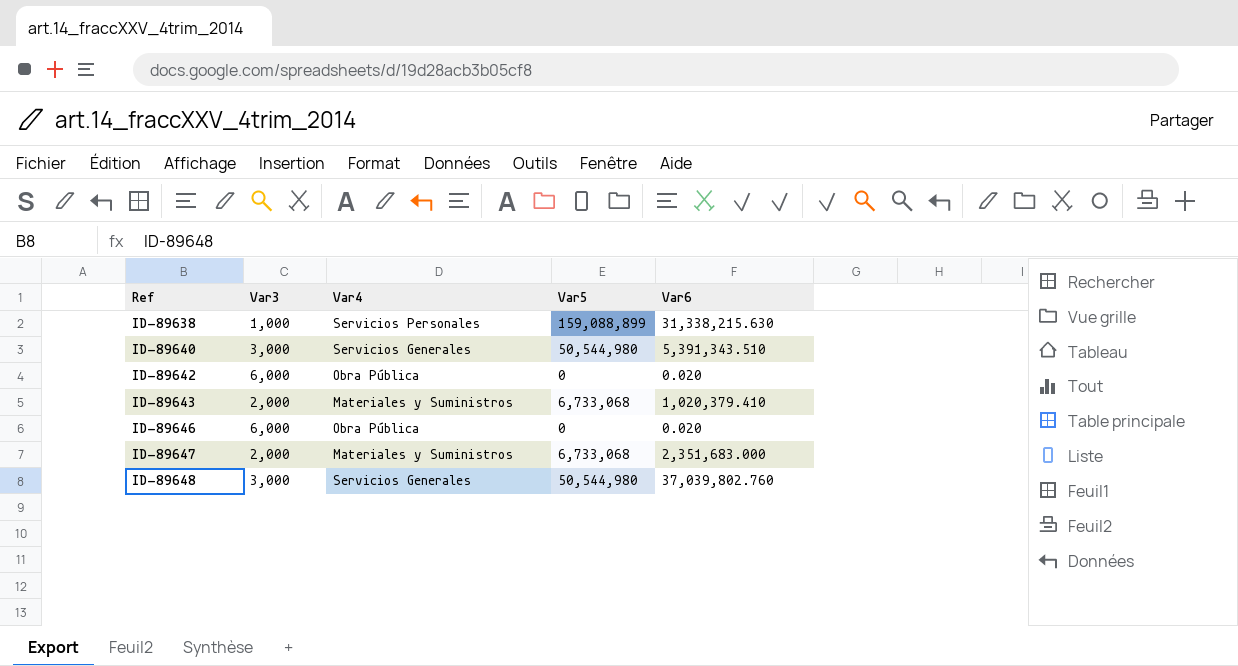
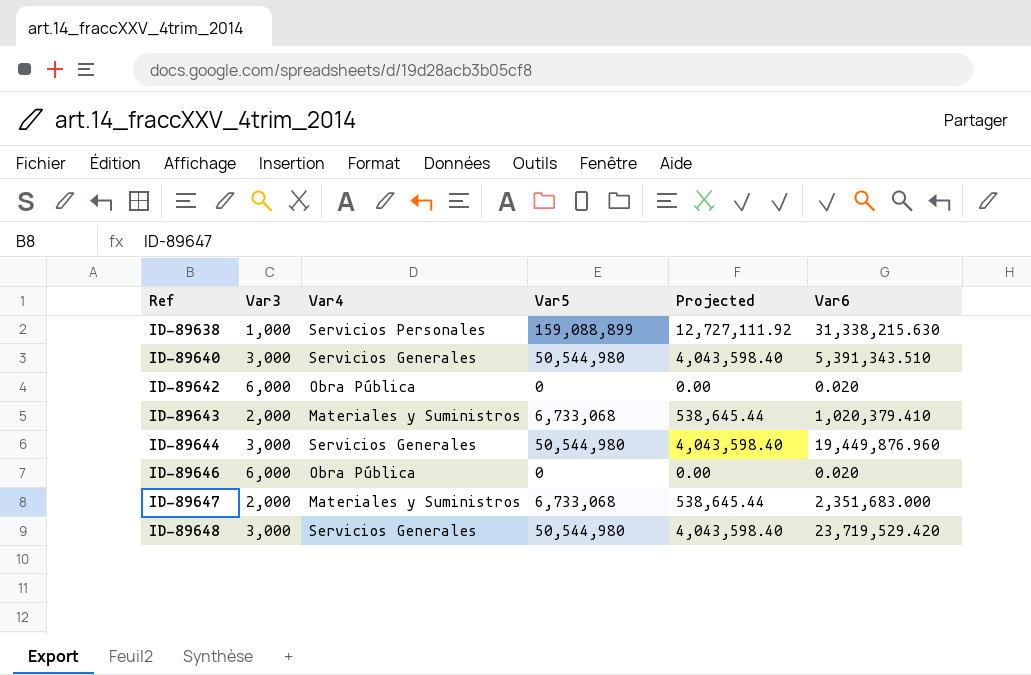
column Projected | formula: none -> [Var5] * 0.08
row ID-89644: none -> 3,000 | Servicios Generales | 50,544,980 | 4,043,598.40 | 19,449,876.960
ID-89648 | Var6: 37,039,802.760 -> 23,719,529.420

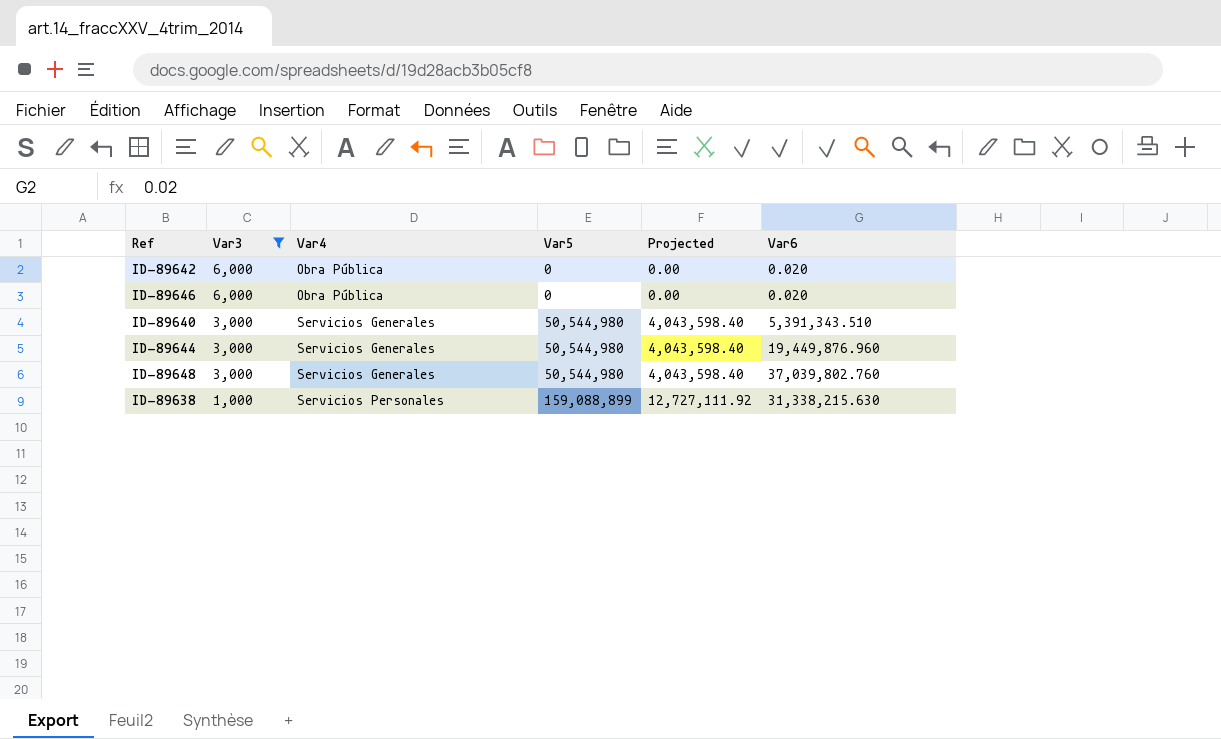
filter: none -> Var3 != 2,000
row order: Ref ascending -> Var3 descending
ID-89648 | Var6: 23,719,529.420 -> 37,039,802.760

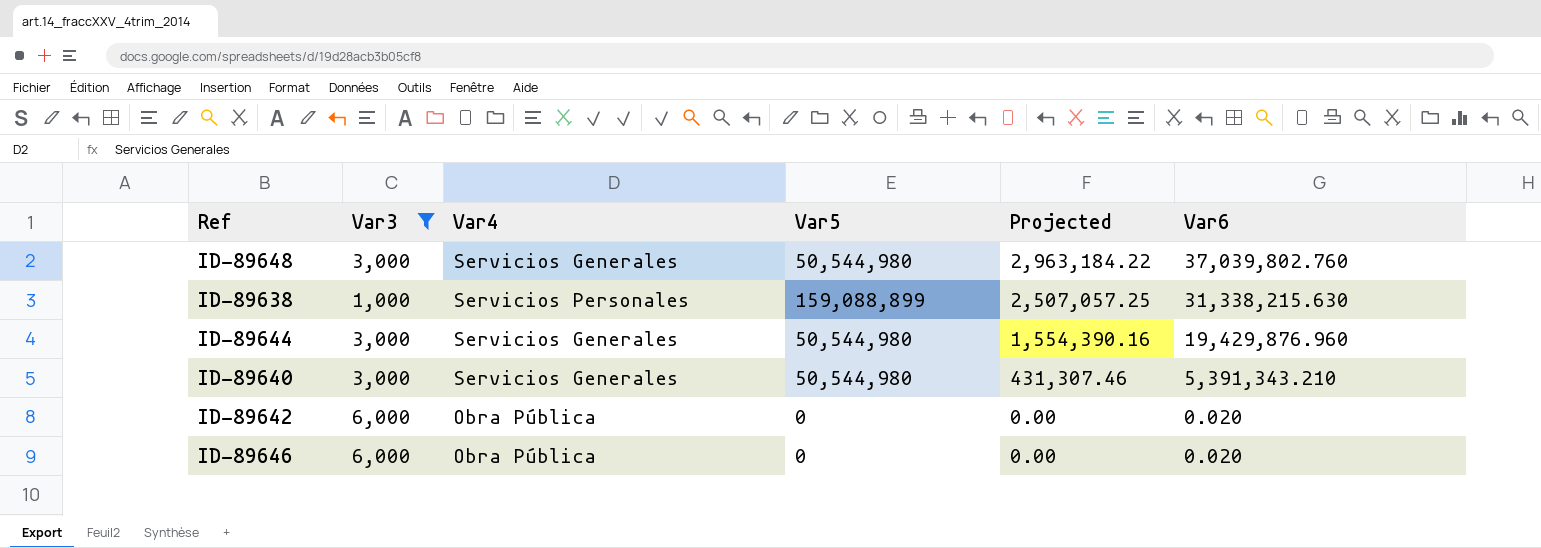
row order: Var3 descending -> Projected descending
column Projected | formula: [Var5] * 0.08 -> [Var6] * 0.08
ID-89644 | Var6: 19,449,876.960 -> 19,429,876.960
ID-89640 | Var6: 5,391,343.510 -> 5,391,343.210

